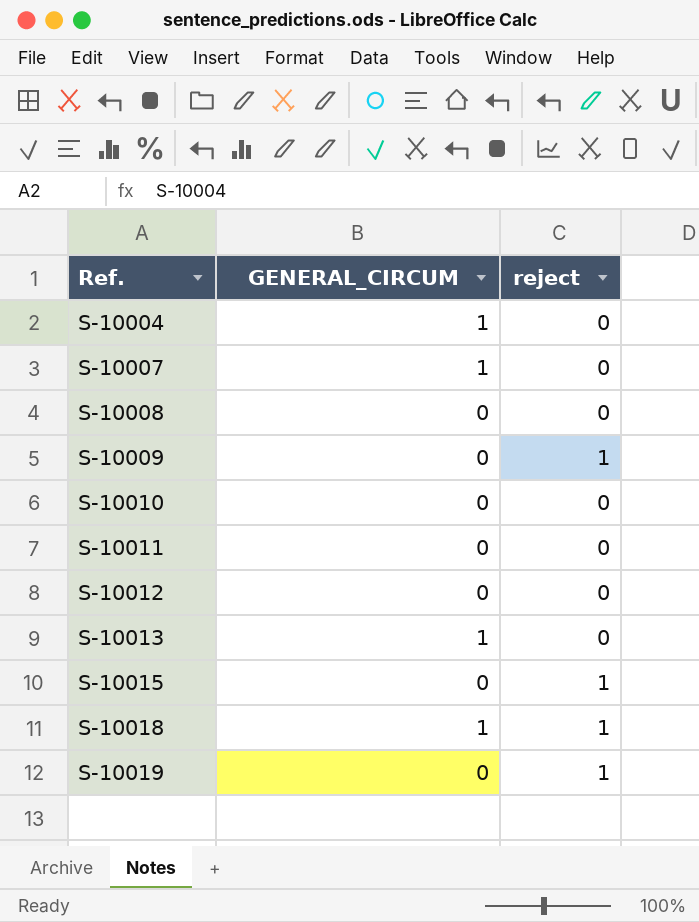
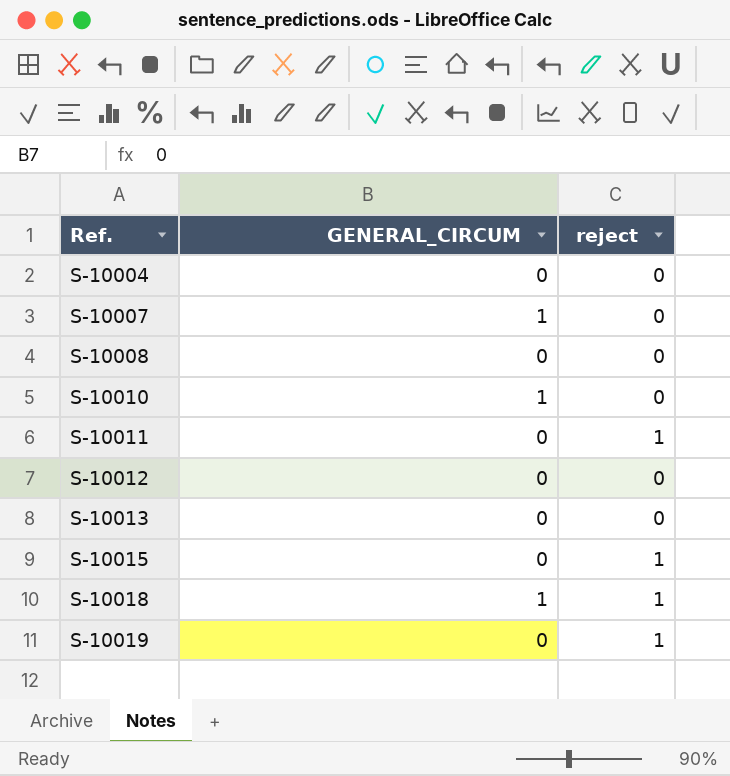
row S-10009: 0 | 1 -> none
S-10004 | GENERAL_CIRCUM: 1 -> 0
S-10010 | GENERAL_CIRCUM: 0 -> 1
S-10011 | reject: 0 -> 1
S-10013 | GENERAL_CIRCUM: 1 -> 0

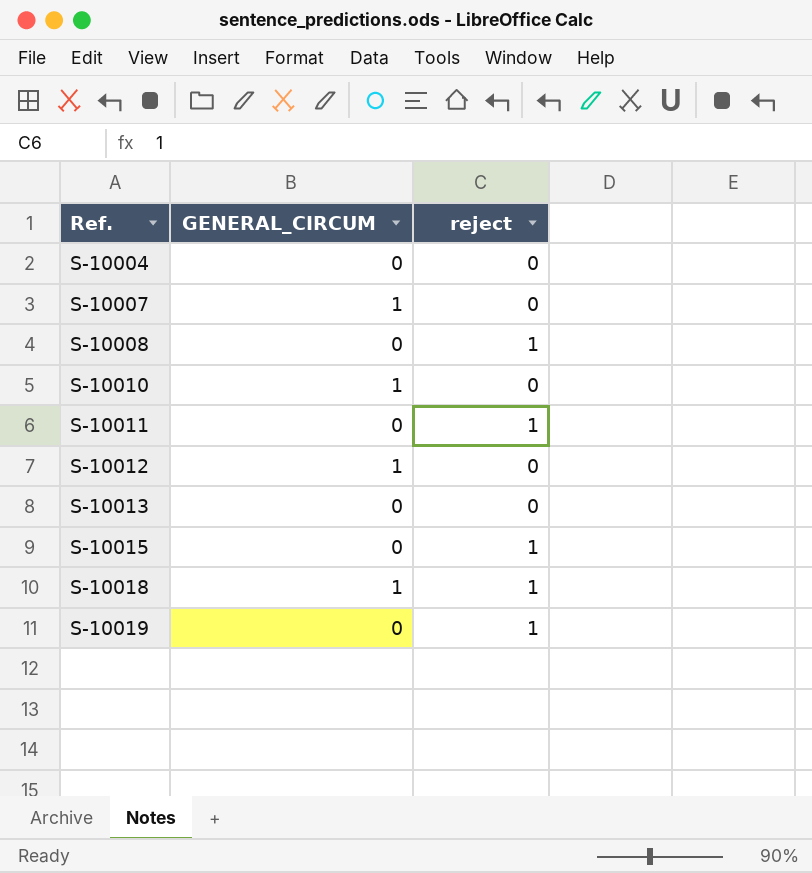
S-10008 | reject: 0 -> 1
S-10012 | GENERAL_CIRCUM: 0 -> 1

